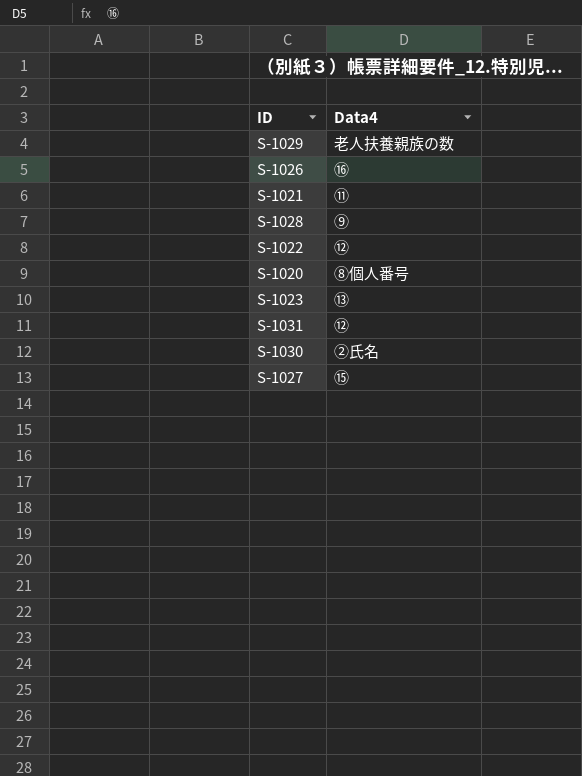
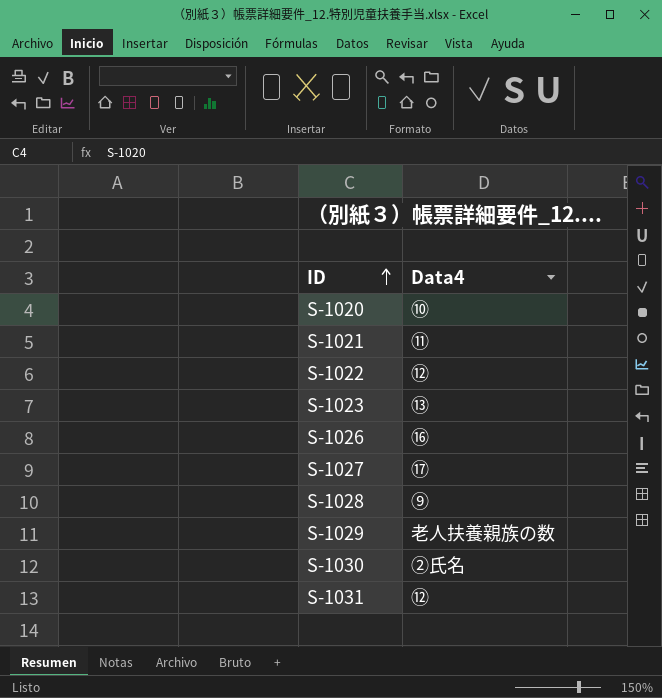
row order: none -> ID ascending
S-1020 | Data4: ⑧個人番号 -> ⑩
S-1027 | Data4: ⑮ -> ⑰

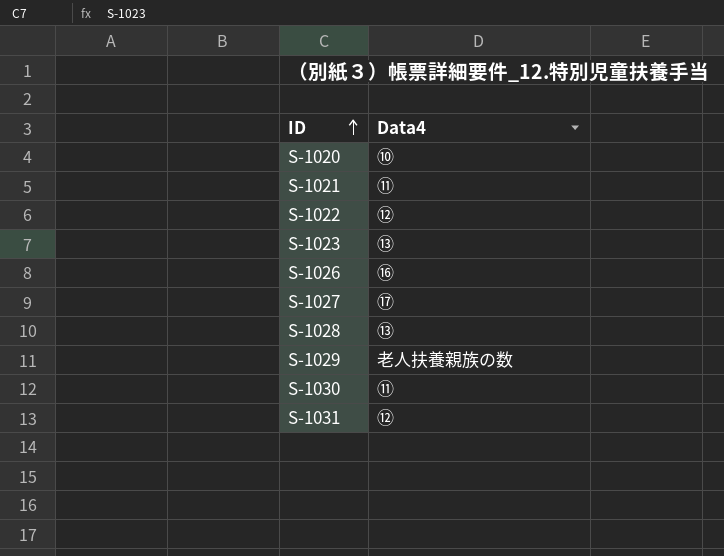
S-1028 | Data4: ⑨ -> ⑬
S-1030 | Data4: ②氏名 -> ⑪

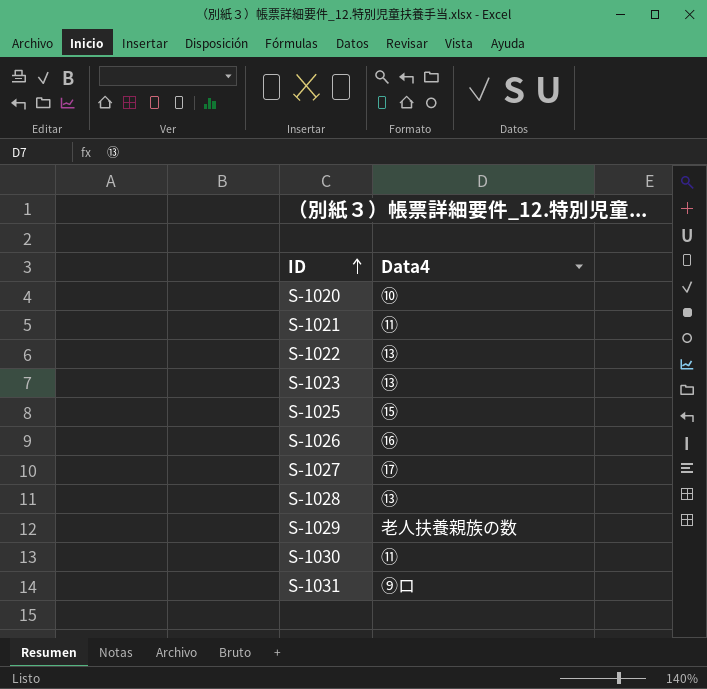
S-1022 | Data4: ⑫ -> ⑬
row S-1025: none -> ⑮
S-1031 | Data4: ⑫ -> ⑨ロ

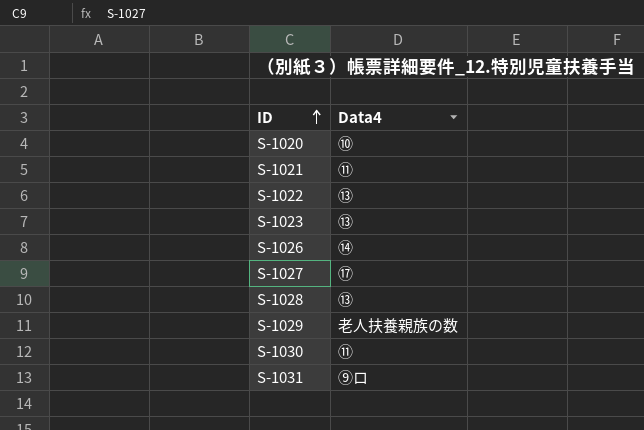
row S-1025: ⑮ -> none
S-1026 | Data4: ⑯ -> ⑭

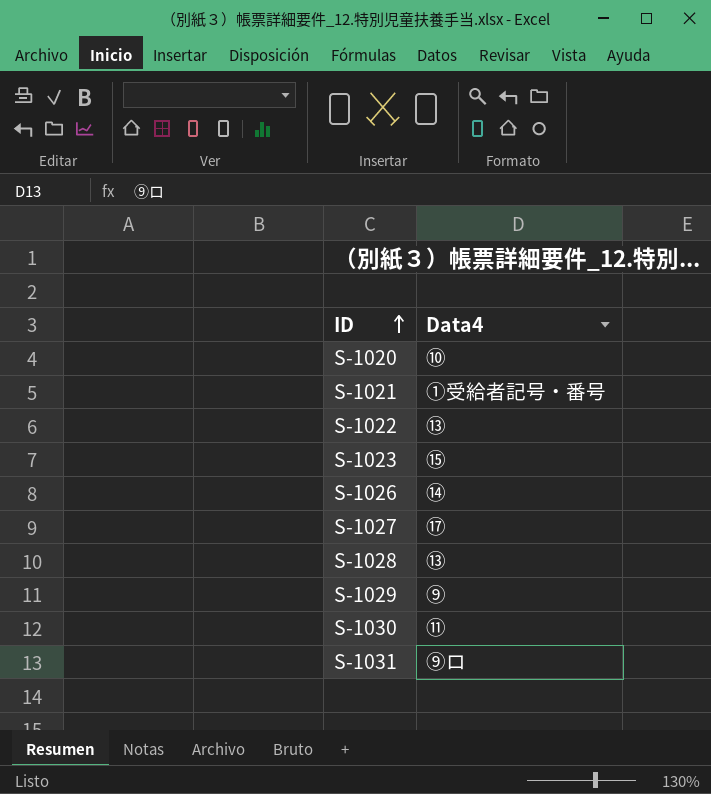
S-1021 | Data4: ⑪ -> ①受給者記号・番号
S-1023 | Data4: ⑬ -> ⑮
S-1029 | Data4: 老人扶養親族の数 -> ⑨

